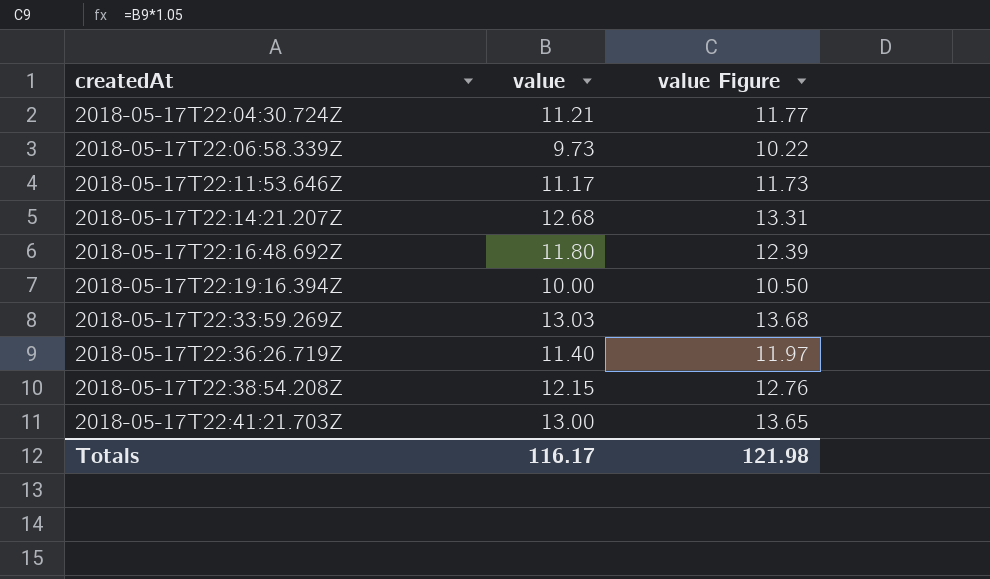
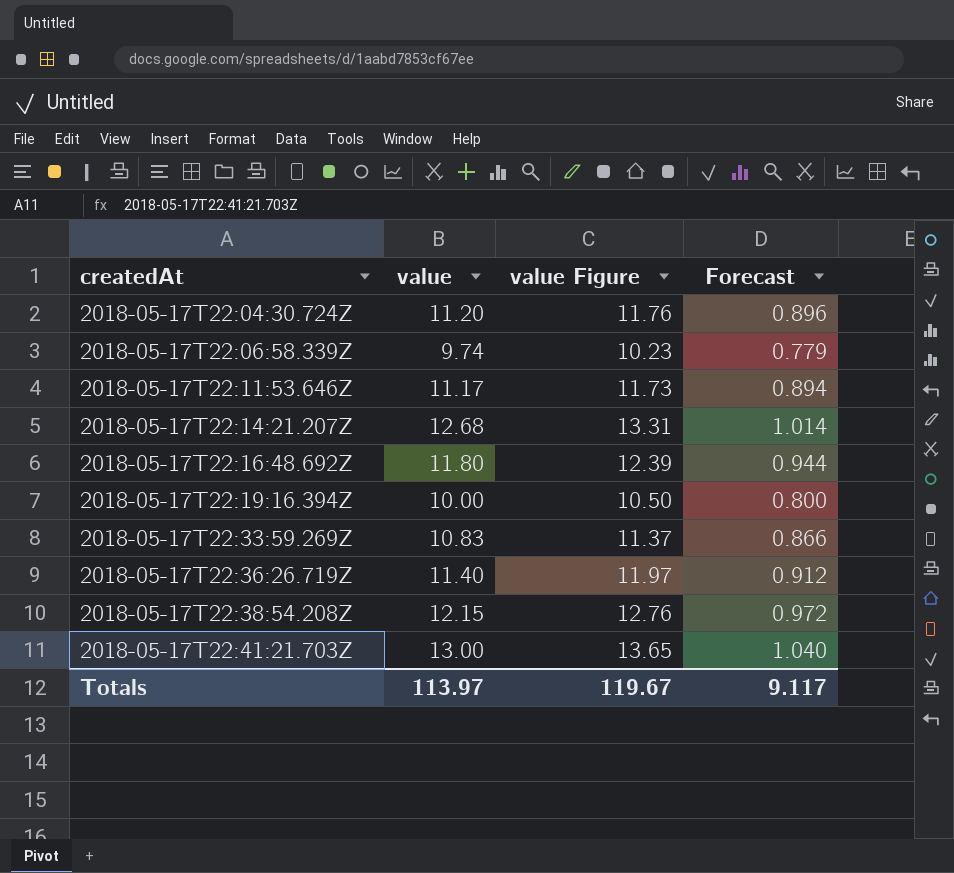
column Forecast | formula: none -> [value] * 0.08
2018-05-17T22:04:30.724Z | value: 11.21 -> 11.20
2018-05-17T22:04:30.724Z | value Figure: 11.77 -> 11.76
2018-05-17T22:06:58.339Z | value: 9.73 -> 9.74
2018-05-17T22:06:58.339Z | value Figure: 10.22 -> 10.23
2018-05-17T22:33:59.269Z | value: 13.03 -> 10.83
2018-05-17T22:33:59.269Z | value Figure: 13.68 -> 11.37
Totals | value: 116.17 -> 113.97
Totals | value Figure: 121.98 -> 119.67

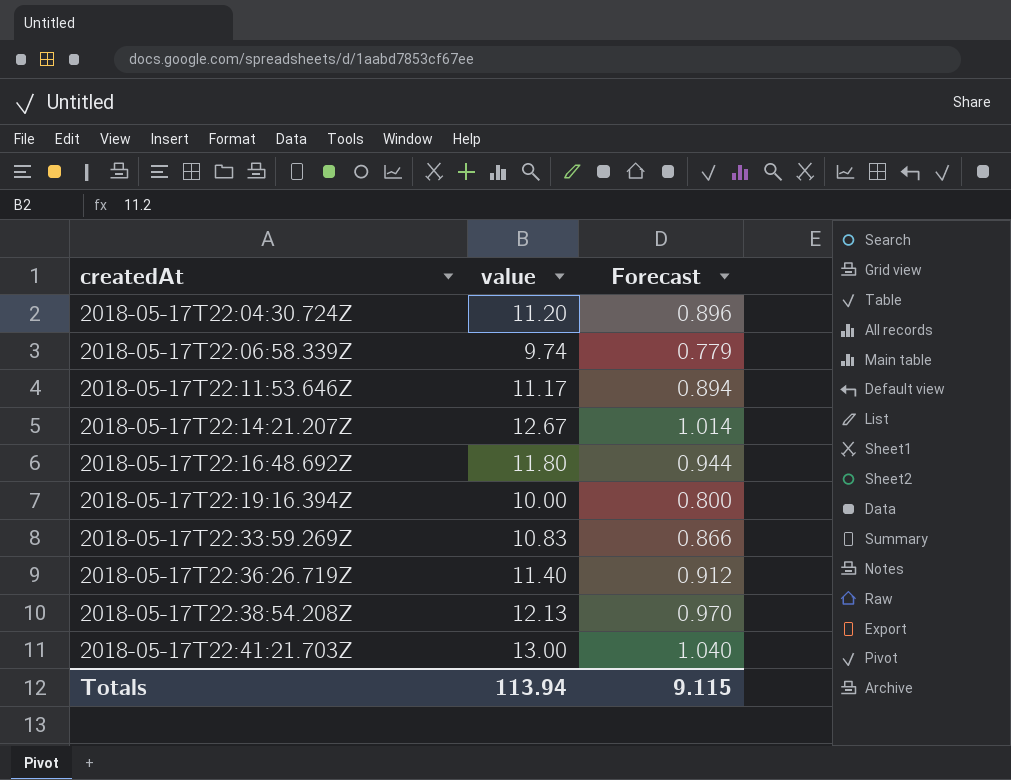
column value Figure | formula: [value] * 1.05 -> none
2018-05-17T22:14:21.207Z | value: 12.68 -> 12.67
2018-05-17T22:38:54.208Z | value: 12.15 -> 12.13
2018-05-17T22:38:54.208Z | Forecast: 0.972 -> 0.970
Totals | value: 113.97 -> 113.94
Totals | Forecast: 9.117 -> 9.115

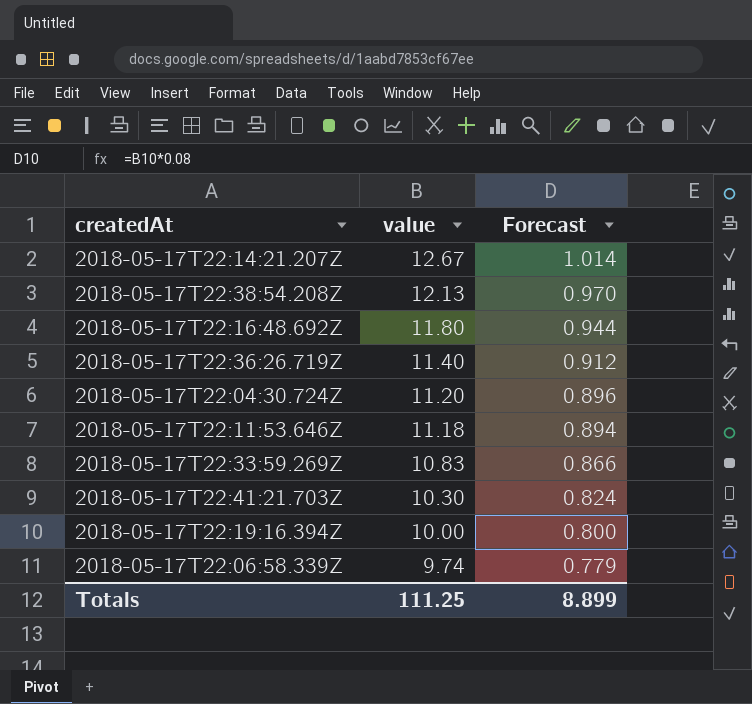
row order: createdAt ascending -> value descending
2018-05-17T22:11:53.646Z | value: 11.17 -> 11.18
2018-05-17T22:41:21.703Z | value: 13.00 -> 10.30
2018-05-17T22:41:21.703Z | Forecast: 1.040 -> 0.824
Totals | value: 113.94 -> 111.25
Totals | Forecast: 9.115 -> 8.899

